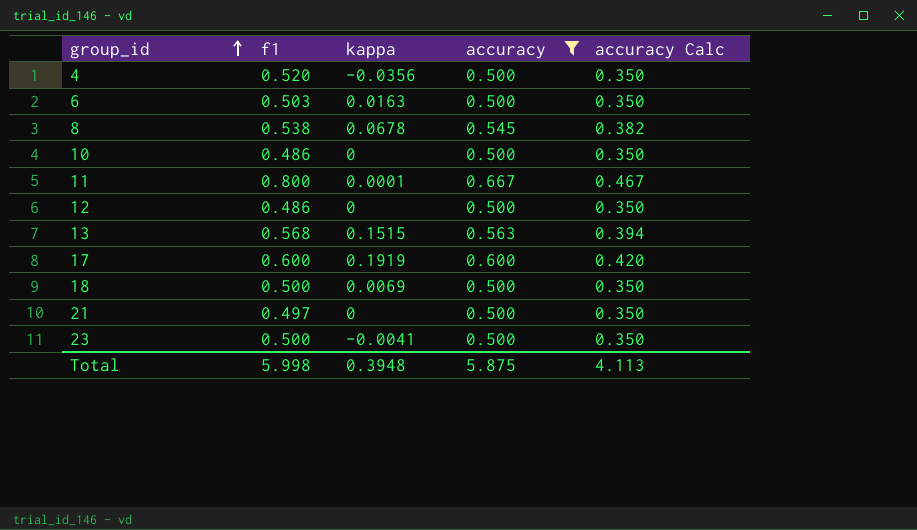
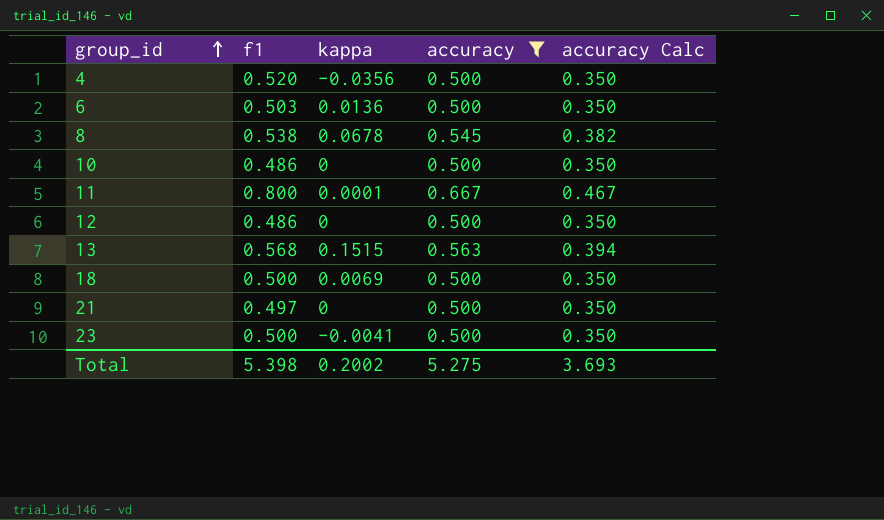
row 17: 0.600 | 0.1919 | 0.600 | 0.420 -> none
6 | kappa: 0.0163 -> 0.0136
Total | f1: 5.998 -> 5.398
Total | kappa: 0.3948 -> 0.2002
Total | accuracy: 5.875 -> 5.275
Total | accuracy Calc: 4.113 -> 3.693

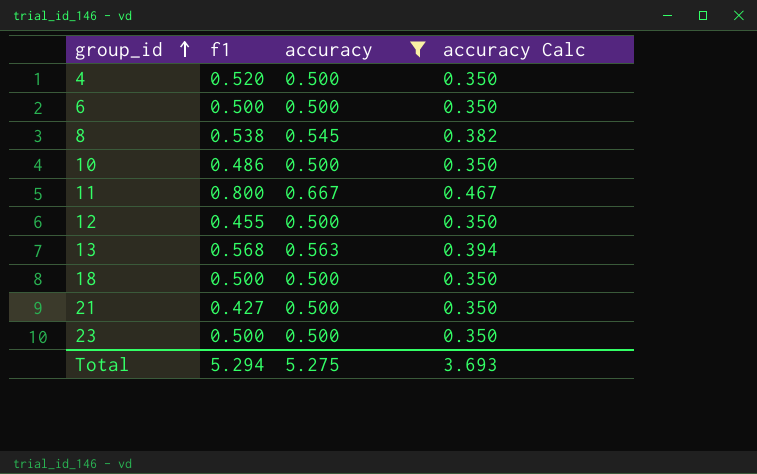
column kappa | position: 3 -> none
6 | f1: 0.503 -> 0.500
12 | f1: 0.486 -> 0.455
21 | f1: 0.497 -> 0.427
Total | f1: 5.398 -> 5.294

